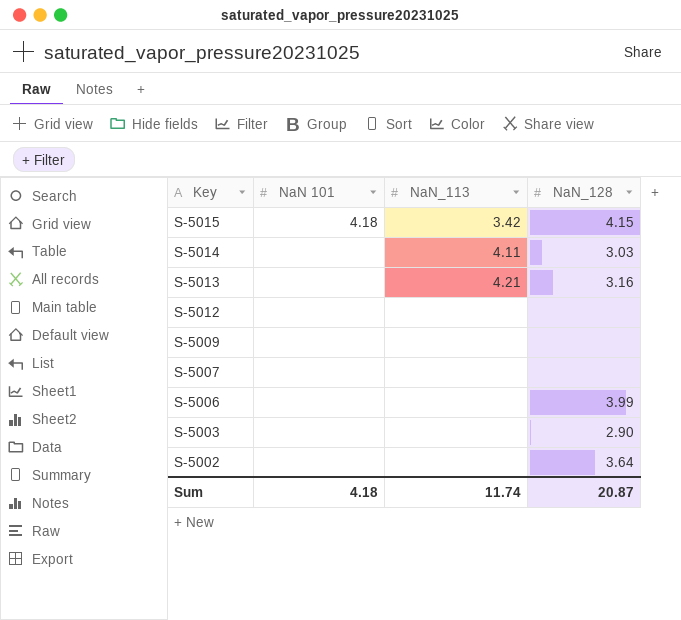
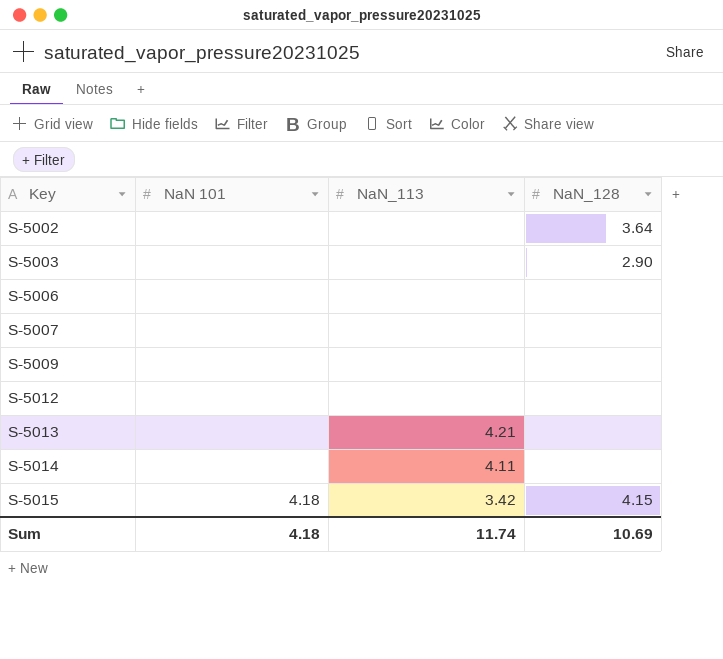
row order: Key descending -> Key ascending
S-5006 | NaN_128: 3.99 -> none
S-5013 | NaN_128: 3.16 -> none
S-5014 | NaN_128: 3.03 -> none
Sum | NaN_128: 20.87 -> 10.69

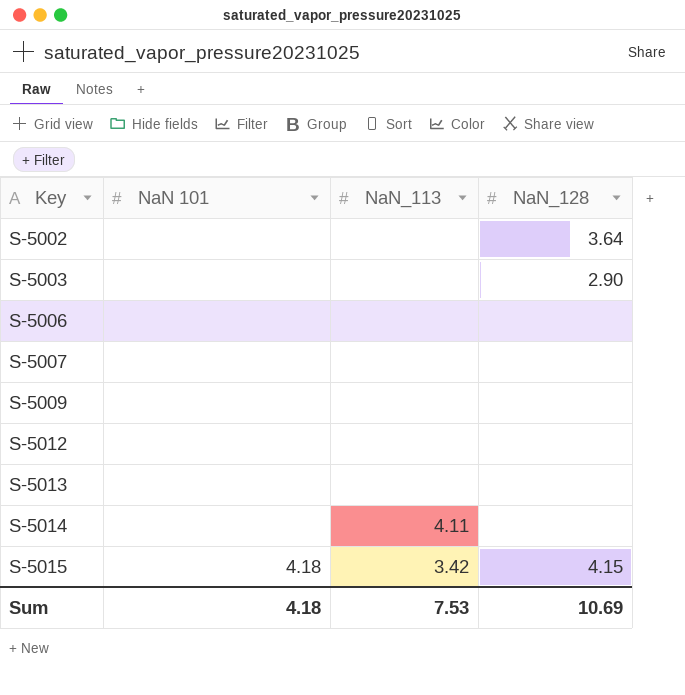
S-5013 | NaN_113: 4.21 -> none
Sum | NaN_113: 11.74 -> 7.53

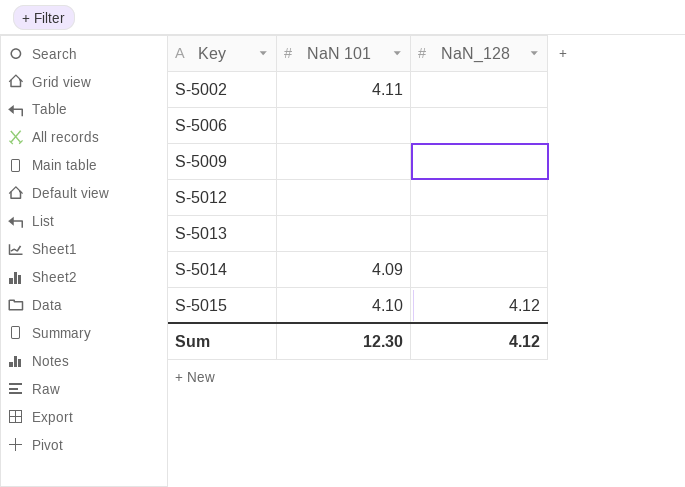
column NaN_113 | position: 3 -> none
row S-5003: none | none | 2.90 -> none
row S-5007: none | none | none -> none
S-5002 | NaN 101: none -> 4.11
S-5002 | NaN_128: 3.64 -> none
S-5014 | NaN 101: none -> 4.09
S-5015 | NaN 101: 4.18 -> 4.10
S-5015 | NaN_128: 4.15 -> 4.12
Sum | NaN 101: 4.18 -> 12.30
Sum | NaN_128: 10.69 -> 4.12

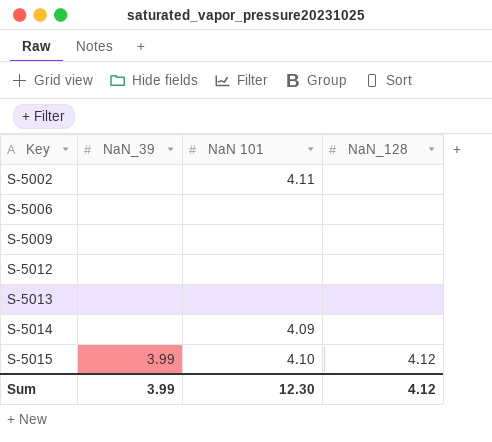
column NaN_39 | position: none -> 2

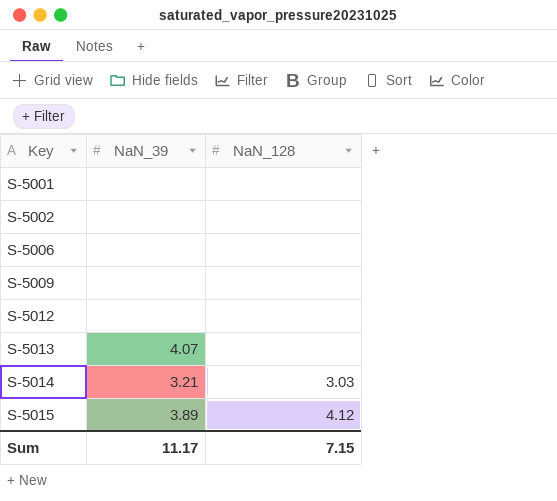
column NaN 101 | position: 3 -> none
row S-5001: none -> none | none
S-5013 | NaN_39: none -> 4.07
S-5014 | NaN_39: none -> 3.21
S-5014 | NaN_128: none -> 3.03
S-5015 | NaN_39: 3.99 -> 3.89
Sum | NaN_39: 3.99 -> 11.17
Sum | NaN_128: 4.12 -> 7.15

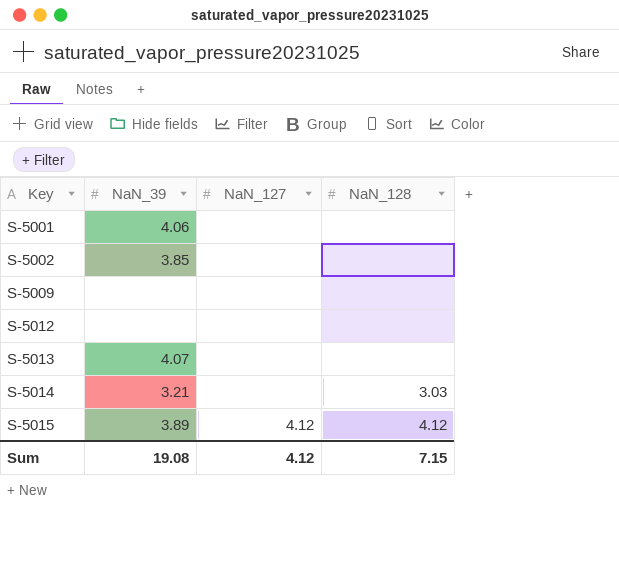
column NaN_127 | position: none -> 3
row S-5006: none | none -> none
S-5001 | NaN_39: none -> 4.06
S-5002 | NaN_39: none -> 3.85
Sum | NaN_39: 11.17 -> 19.08

